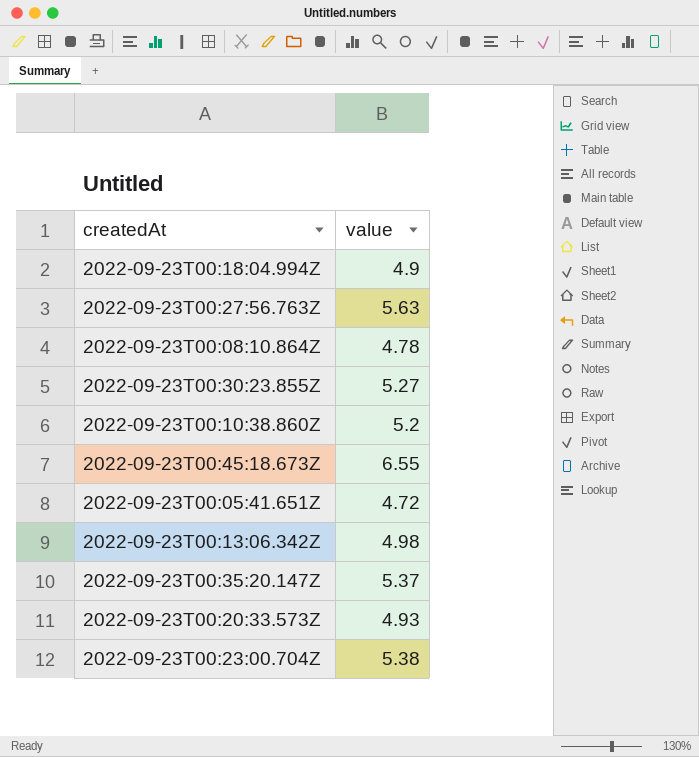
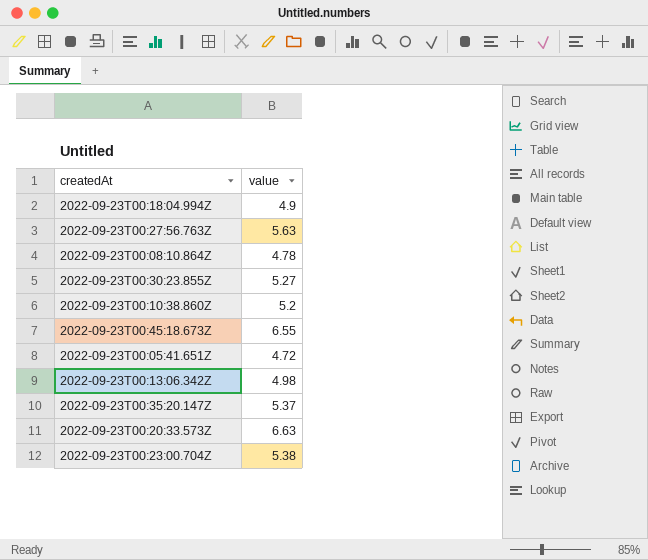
2022-09-23T00:20:33.573Z | value: 4.93 -> 6.63

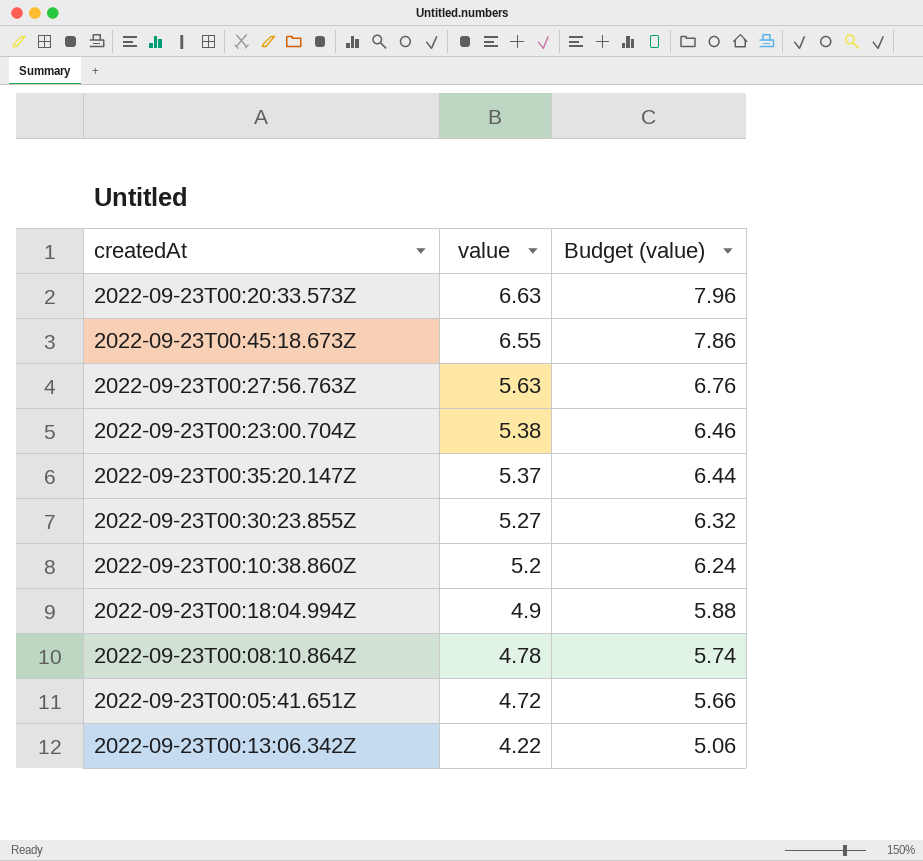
row order: none -> value descending
column Budget (value) | formula: none -> [value] * 1.2
2022-09-23T00:13:06.342Z | value: 4.98 -> 4.22

